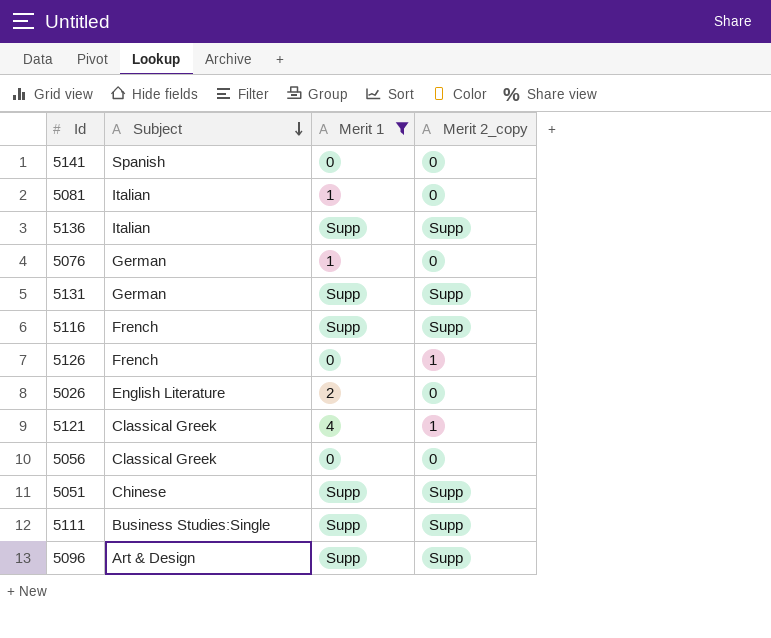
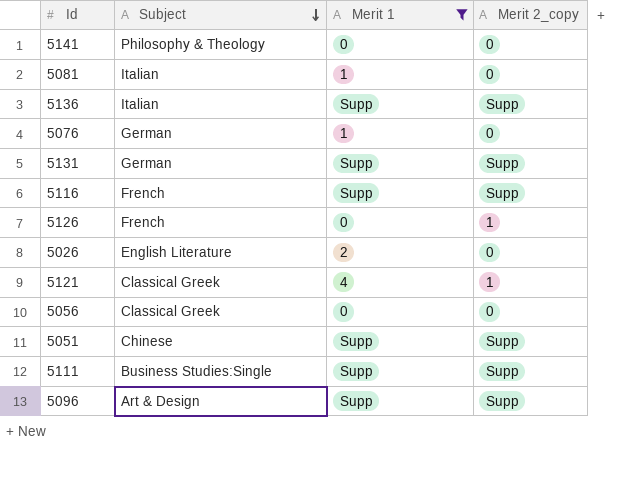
5141 | Subject: Spanish -> Philosophy & Theology

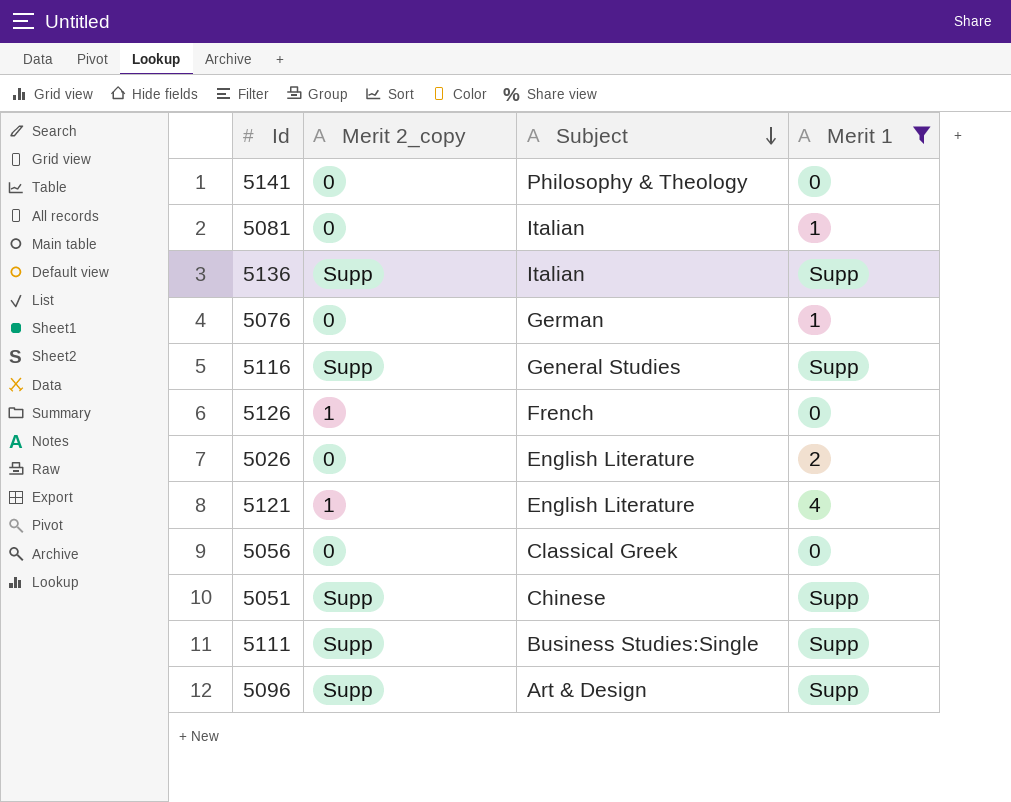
column Merit 2_copy | position: 4 -> 2
row 5131: German | Supp | Supp -> none
5116 | Subject: French -> General Studies
5121 | Subject: Classical Greek -> English Literature

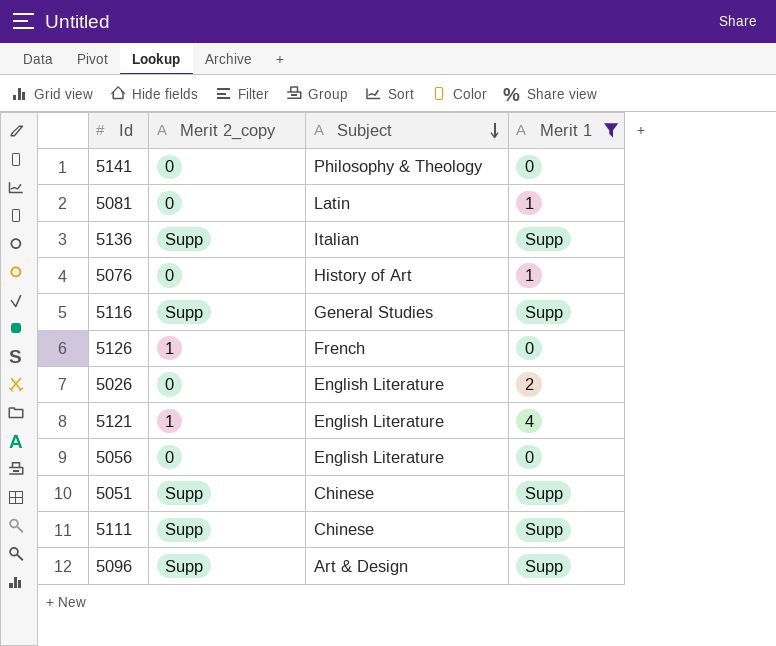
5081 | Subject: Italian -> Latin
5076 | Subject: German -> History of Art
5056 | Subject: Classical Greek -> English Literature
5111 | Subject: Business Studies:Single -> Chinese

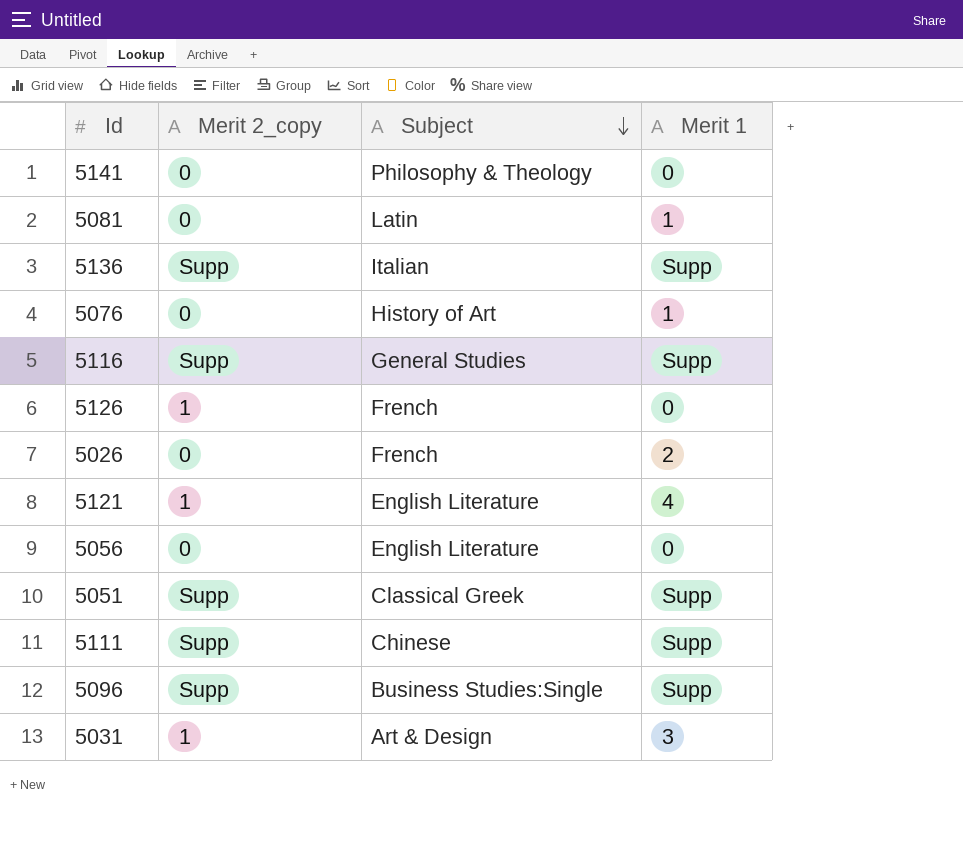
filter: Merit 1 != 3 -> none
5026 | Subject: English Literature -> French
5051 | Subject: Chinese -> Classical Greek
5096 | Subject: Art & Design -> Business Studies:Single

